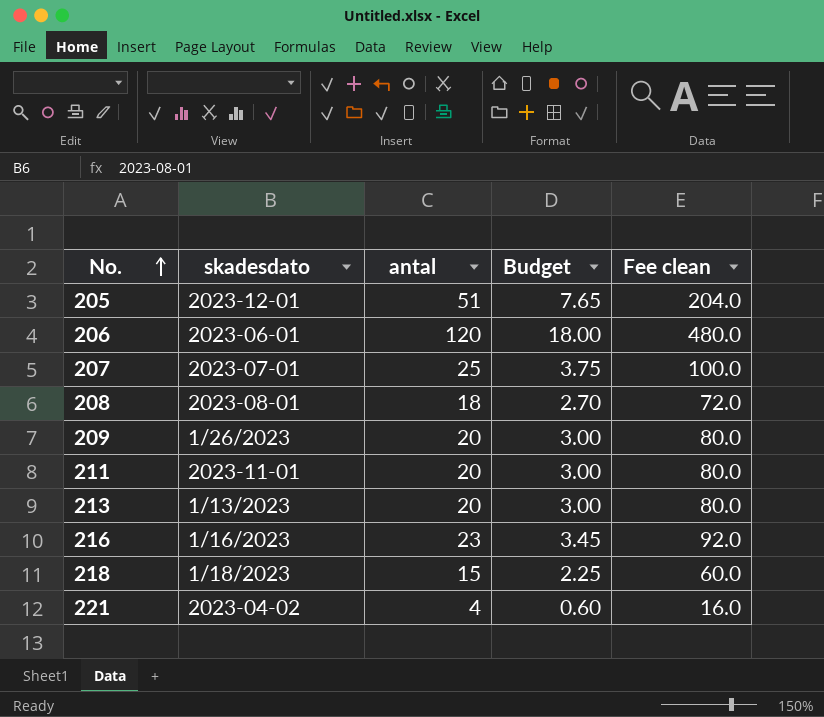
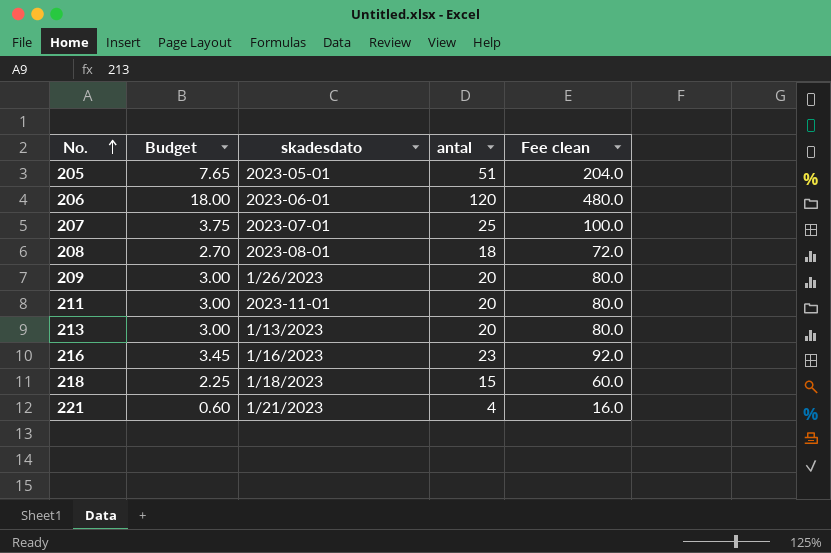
column Budget | position: 4 -> 2
205 | skadesdato: 2023-12-01 -> 2023-05-01
221 | skadesdato: 2023-04-02 -> 1/21/2023

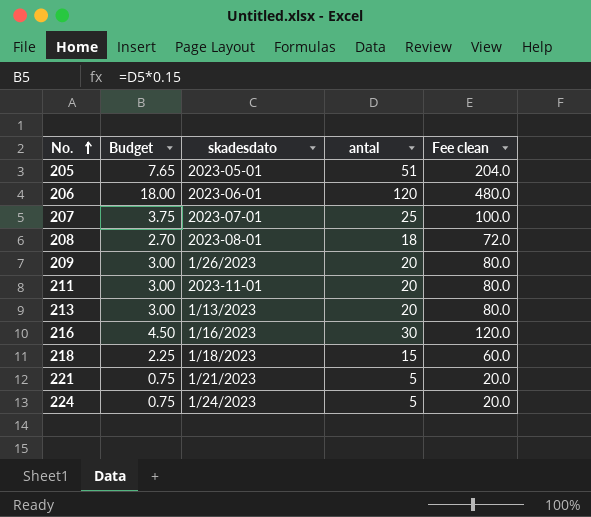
216 | Budget: 3.45 -> 4.50
216 | antal: 23 -> 30
216 | Fee clean: 92.0 -> 120.0
221 | Budget: 0.60 -> 0.75
221 | antal: 4 -> 5
221 | Fee clean: 16.0 -> 20.0
row 224: none -> 0.75 | 1/24/2023 | 5 | 20.0

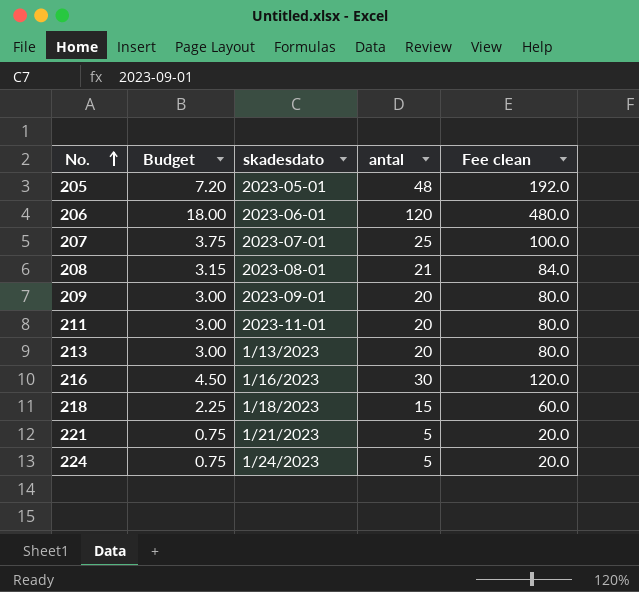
205 | Budget: 7.65 -> 7.20
205 | antal: 51 -> 48
205 | Fee clean: 204.0 -> 192.0
208 | Budget: 2.70 -> 3.15
208 | antal: 18 -> 21
208 | Fee clean: 72.0 -> 84.0
209 | skadesdato: 1/26/2023 -> 2023-09-01

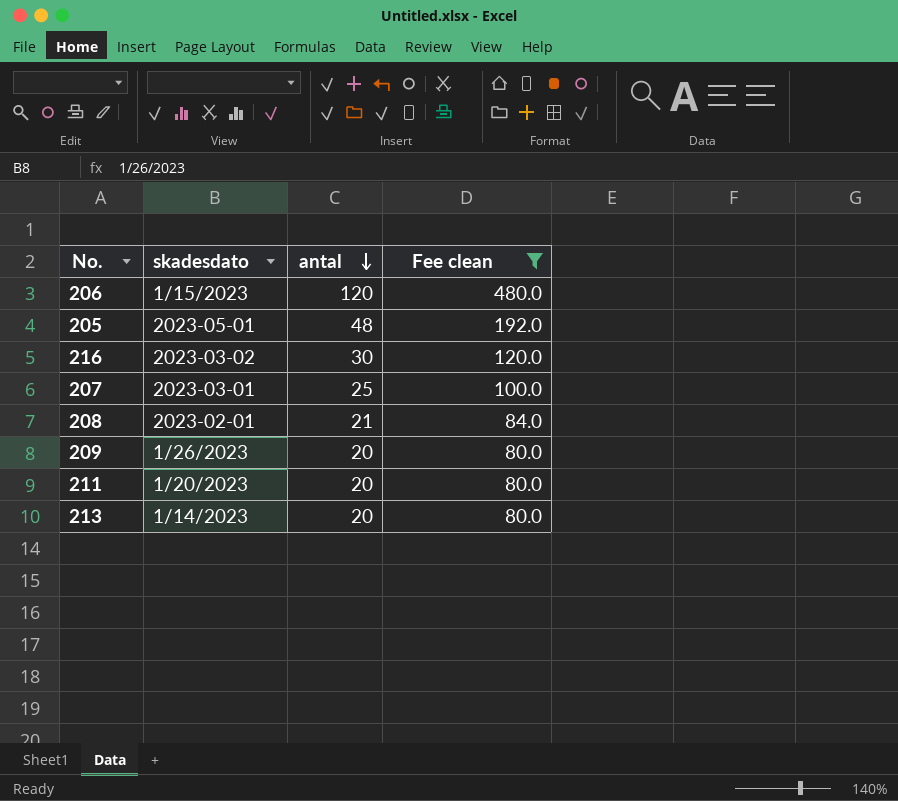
filter: none -> Fee clean >= 80.0
row order: No. ascending -> antal descending
column Budget | formula: [antal] * 0.15 -> none
206 | skadesdato: 2023-06-01 -> 1/15/2023
216 | skadesdato: 1/16/2023 -> 2023-03-02
207 | skadesdato: 2023-07-01 -> 2023-03-01
208 | skadesdato: 2023-08-01 -> 2023-02-01
209 | skadesdato: 2023-09-01 -> 1/26/2023
211 | skadesdato: 2023-11-01 -> 1/20/2023
213 | skadesdato: 1/13/2023 -> 1/14/2023

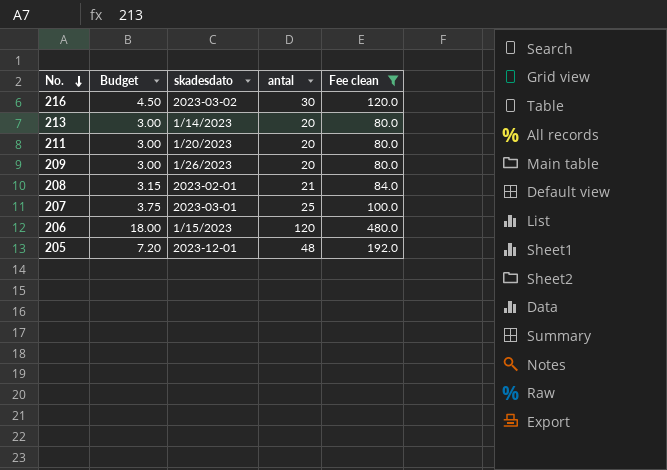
row order: antal descending -> No. descending
column Budget | formula: none -> [antal] * 0.15
205 | skadesdato: 2023-05-01 -> 2023-12-01

